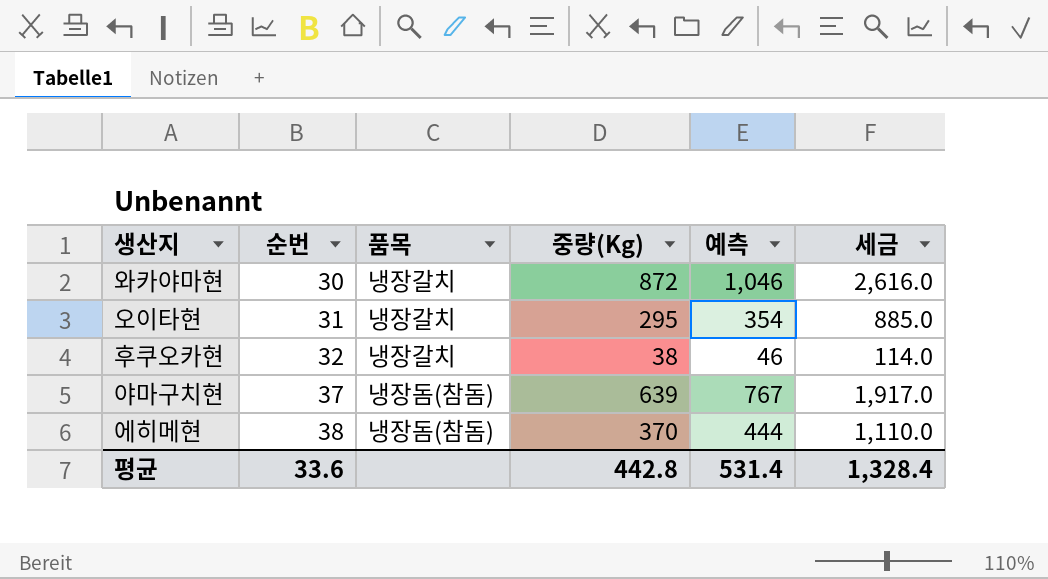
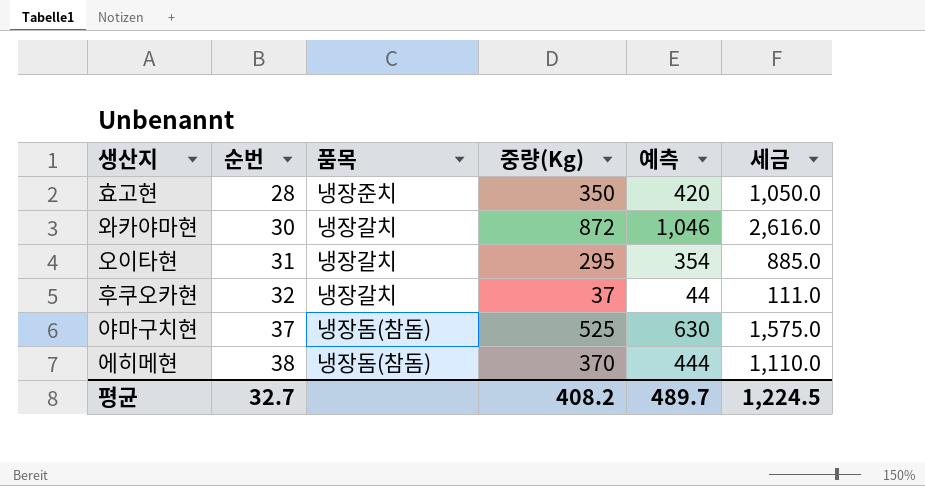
row 효고현: none -> 28 | 냉장준치 | 350 | 420 | 1,050.0
후쿠오카현 | 중량(Kg): 38 -> 37
후쿠오카현 | 예측: 46 -> 44
후쿠오카현 | 세금: 114.0 -> 111.0
야마구치현 | 중량(Kg): 639 -> 525
야마구치현 | 예측: 767 -> 630
야마구치현 | 세금: 1,917.0 -> 1,575.0
평균 | 순번: 33.6 -> 32.7
평균 | 중량(Kg): 442.8 -> 408.2
평균 | 예측: 531.4 -> 489.7
평균 | 세금: 1,328.4 -> 1,224.5

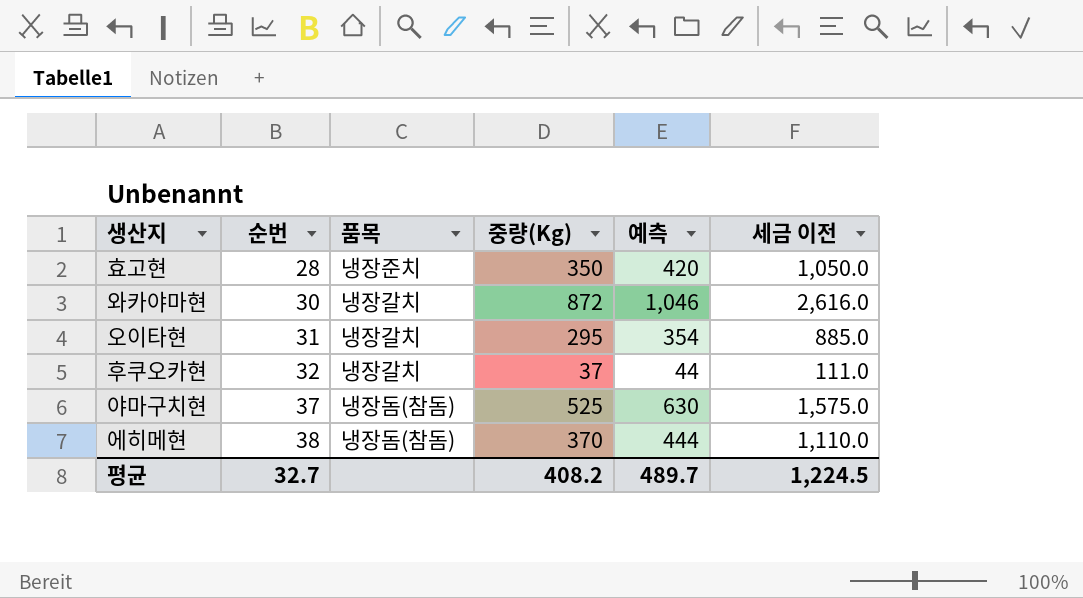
column name: 세금 -> 세금 이전

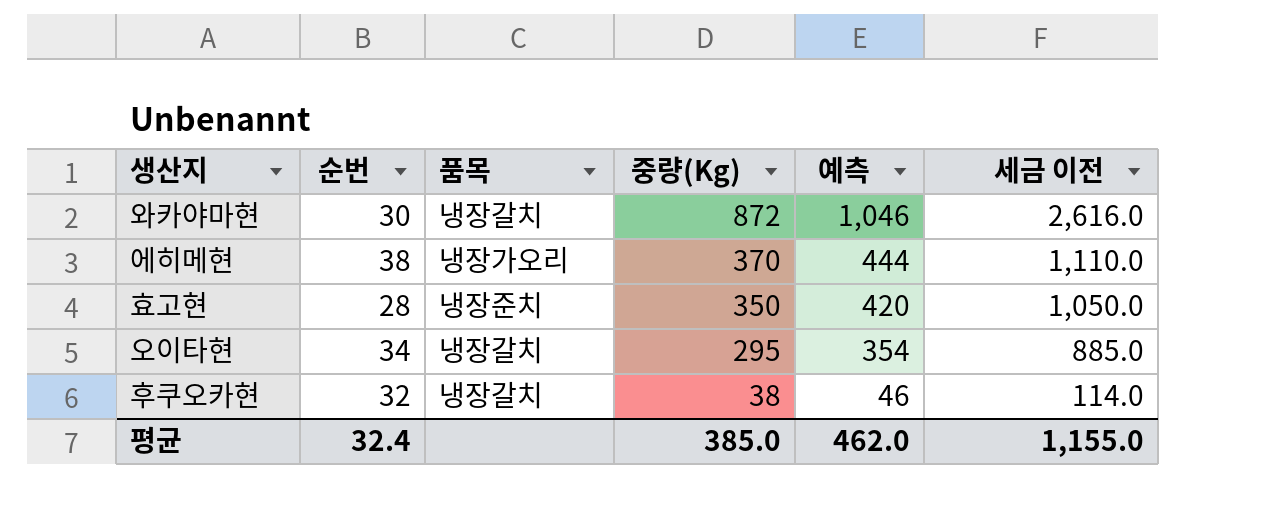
row order: 순번 ascending -> 중량(Kg) descending
row 야마구치현: 37 | 냉장돔(참돔) | 525 | 630 | 1,575.0 -> none
에히메현 | 품목: 냉장돔(참돔) -> 냉장가오리
오이타현 | 순번: 31 -> 34
후쿠오카현 | 중량(Kg): 37 -> 38
후쿠오카현 | 예측: 44 -> 46
후쿠오카현 | 세금 이전: 111.0 -> 114.0
평균 | 순번: 32.7 -> 32.4
평균 | 중량(Kg): 408.2 -> 385.0
평균 | 예측: 489.7 -> 462.0
평균 | 세금 이전: 1,224.5 -> 1,155.0

